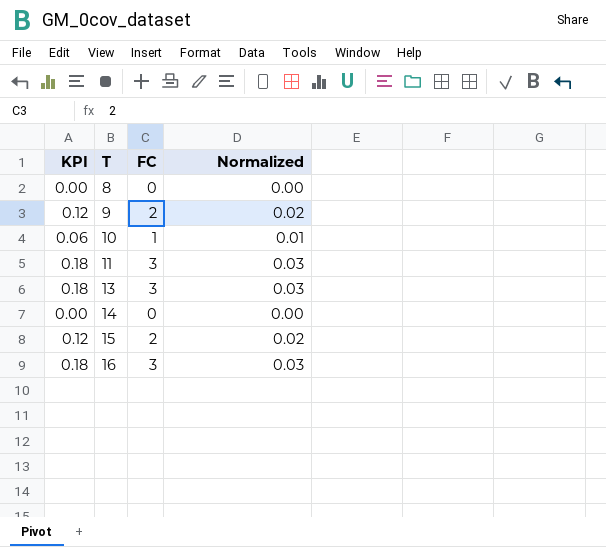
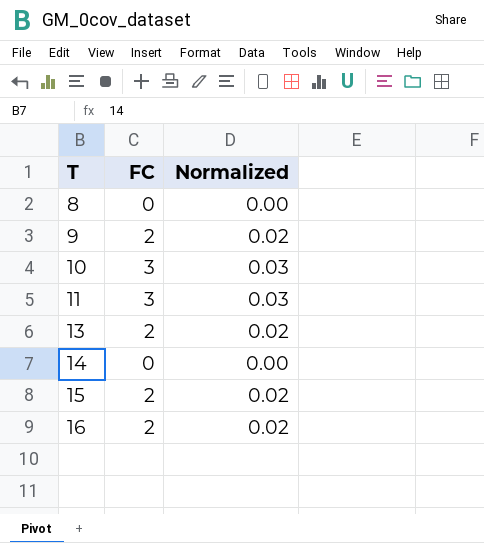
column KPI | formula: [FC] * 0.06 -> none
10 | FC: 1 -> 3
10 | Normalized: 0.01 -> 0.03
13 | FC: 3 -> 2
13 | Normalized: 0.03 -> 0.02
16 | FC: 3 -> 2
16 | Normalized: 0.03 -> 0.02

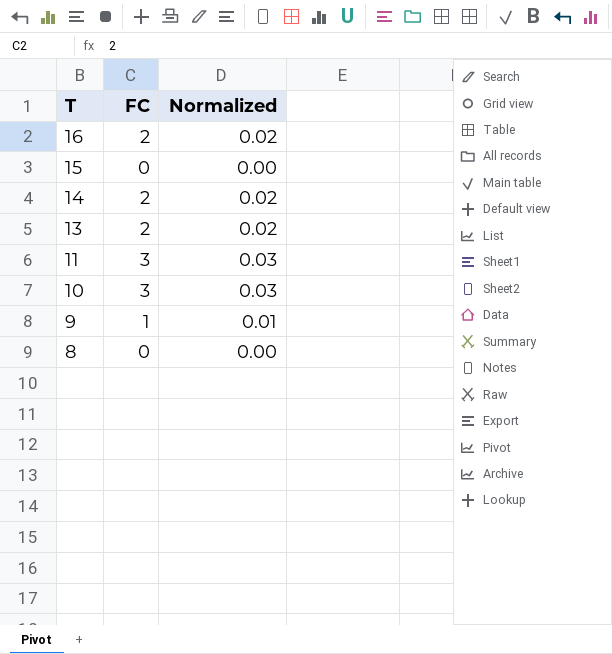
row order: T ascending -> T descending
15 | FC: 2 -> 0
15 | Normalized: 0.02 -> 0.00
14 | FC: 0 -> 2
14 | Normalized: 0.00 -> 0.02
9 | FC: 2 -> 1
9 | Normalized: 0.02 -> 0.01

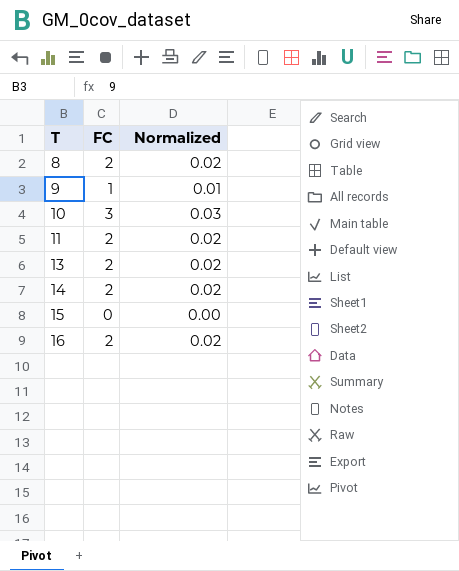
row order: T descending -> T ascending
8 | FC: 0 -> 2
8 | Normalized: 0.00 -> 0.02
11 | FC: 3 -> 2
11 | Normalized: 0.03 -> 0.02

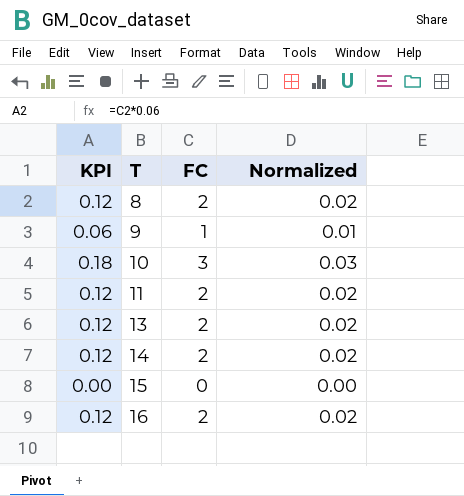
column KPI | formula: none -> [FC] * 0.06

